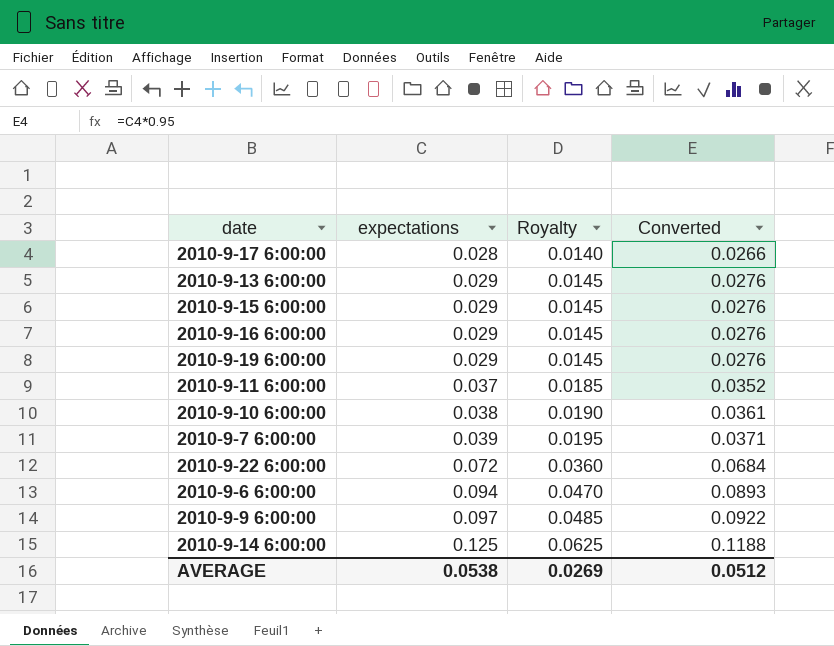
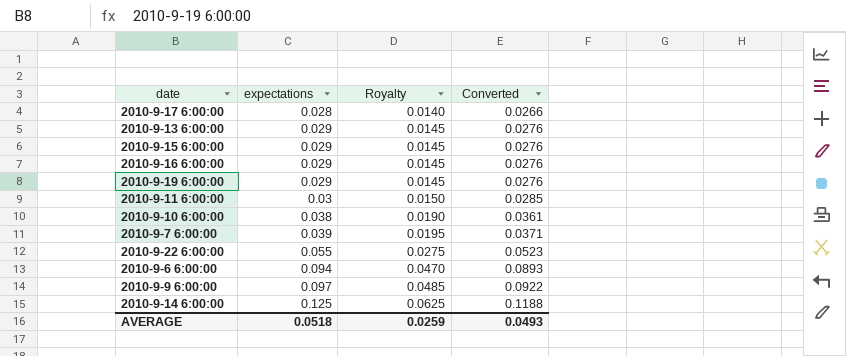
2010-9-11 6:00:00 | expectations: 0.037 -> 0.03
2010-9-11 6:00:00 | Royalty: 0.0185 -> 0.0150
2010-9-11 6:00:00 | Converted: 0.0352 -> 0.0285
2010-9-22 6:00:00 | expectations: 0.072 -> 0.055
2010-9-22 6:00:00 | Royalty: 0.0360 -> 0.0275
2010-9-22 6:00:00 | Converted: 0.0684 -> 0.0523
AVERAGE | expectations: 0.0538 -> 0.0518
AVERAGE | Royalty: 0.0269 -> 0.0259
AVERAGE | Converted: 0.0512 -> 0.0493

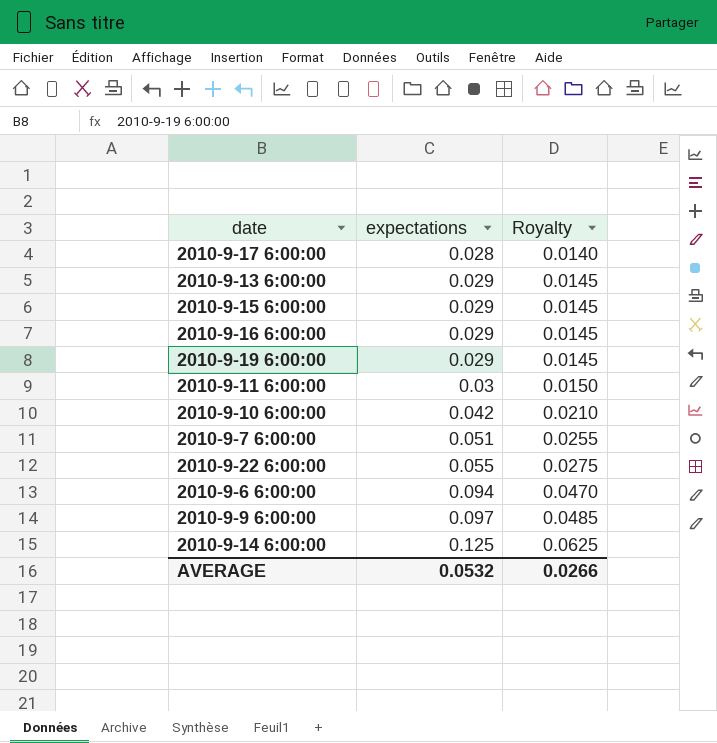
column Converted | formula: [expectations] * 0.95 -> none
2010-9-10 6:00:00 | expectations: 0.038 -> 0.042
2010-9-10 6:00:00 | Royalty: 0.0190 -> 0.0210
2010-9-7 6:00:00 | expectations: 0.039 -> 0.051
2010-9-7 6:00:00 | Royalty: 0.0195 -> 0.0255
AVERAGE | expectations: 0.0518 -> 0.0532
AVERAGE | Royalty: 0.0259 -> 0.0266

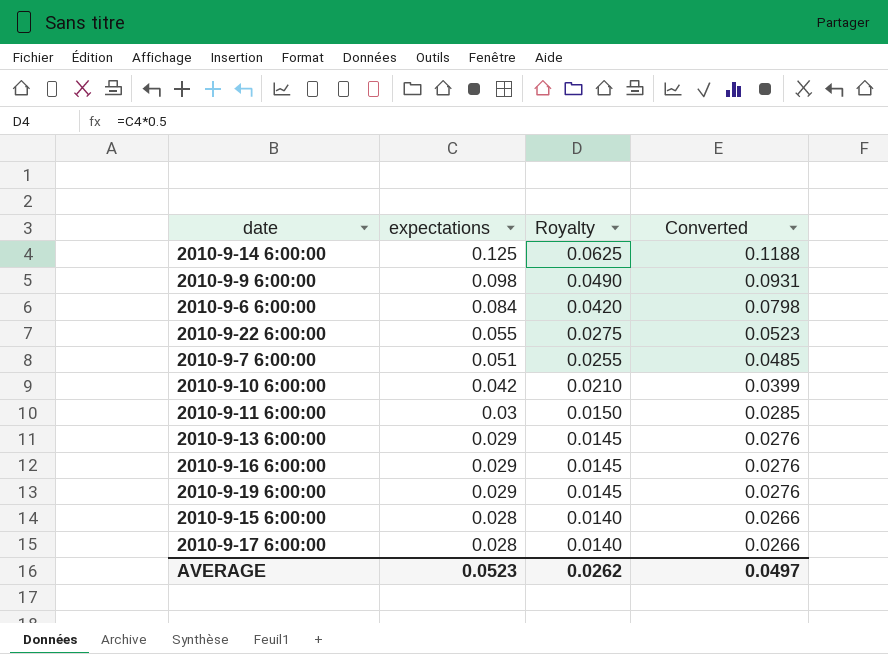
row order: expectations ascending -> expectations descending
column Converted | formula: none -> [expectations] * 0.95
2010-9-9 6:00:00 | expectations: 0.097 -> 0.098
2010-9-9 6:00:00 | Royalty: 0.0485 -> 0.0490
2010-9-6 6:00:00 | expectations: 0.094 -> 0.084
2010-9-6 6:00:00 | Royalty: 0.0470 -> 0.0420
2010-9-15 6:00:00 | expectations: 0.029 -> 0.028
2010-9-15 6:00:00 | Royalty: 0.0145 -> 0.0140
AVERAGE | expectations: 0.0532 -> 0.0523
AVERAGE | Royalty: 0.0266 -> 0.0262

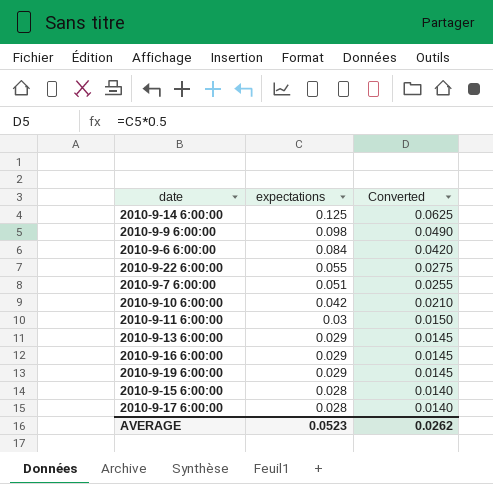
column Royalty | formula: [expectations] * 0.5 -> none
column Converted | formula: [expectations] * 0.95 -> [expectations] * 0.5
AVERAGE | Converted: 0.0497 -> 0.0262

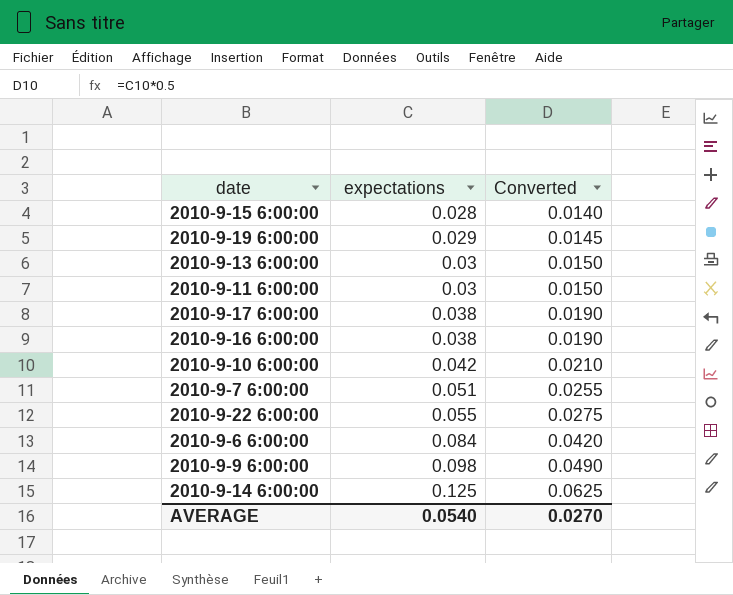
row order: expectations descending -> expectations ascending
2010-9-13 6:00:00 | expectations: 0.029 -> 0.03
2010-9-13 6:00:00 | Converted: 0.0145 -> 0.0150
2010-9-17 6:00:00 | expectations: 0.028 -> 0.038
2010-9-17 6:00:00 | Converted: 0.0140 -> 0.0190
2010-9-16 6:00:00 | expectations: 0.029 -> 0.038
2010-9-16 6:00:00 | Converted: 0.0145 -> 0.0190
AVERAGE | expectations: 0.0523 -> 0.0540
AVERAGE | Converted: 0.0262 -> 0.0270

